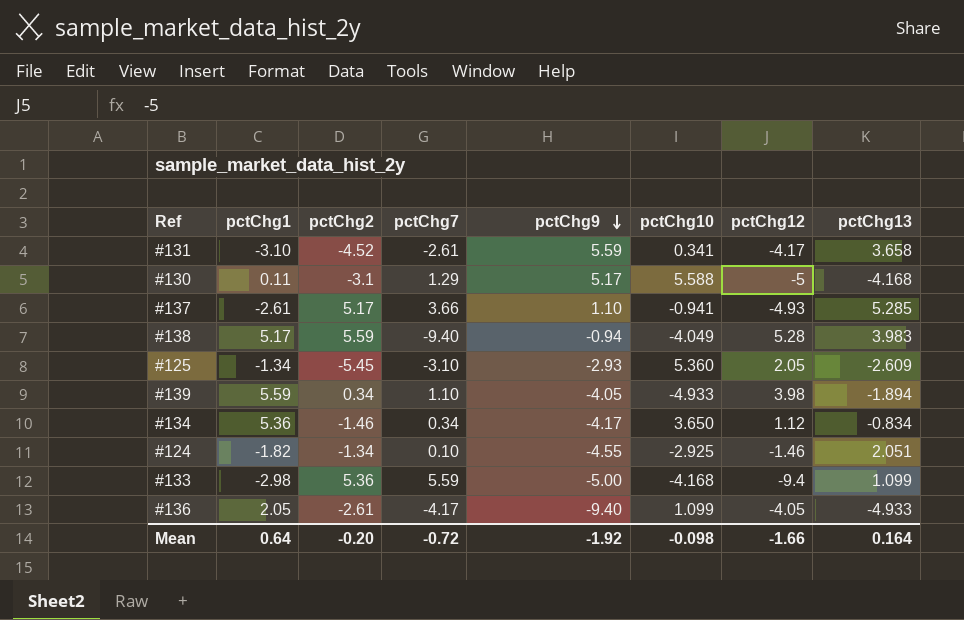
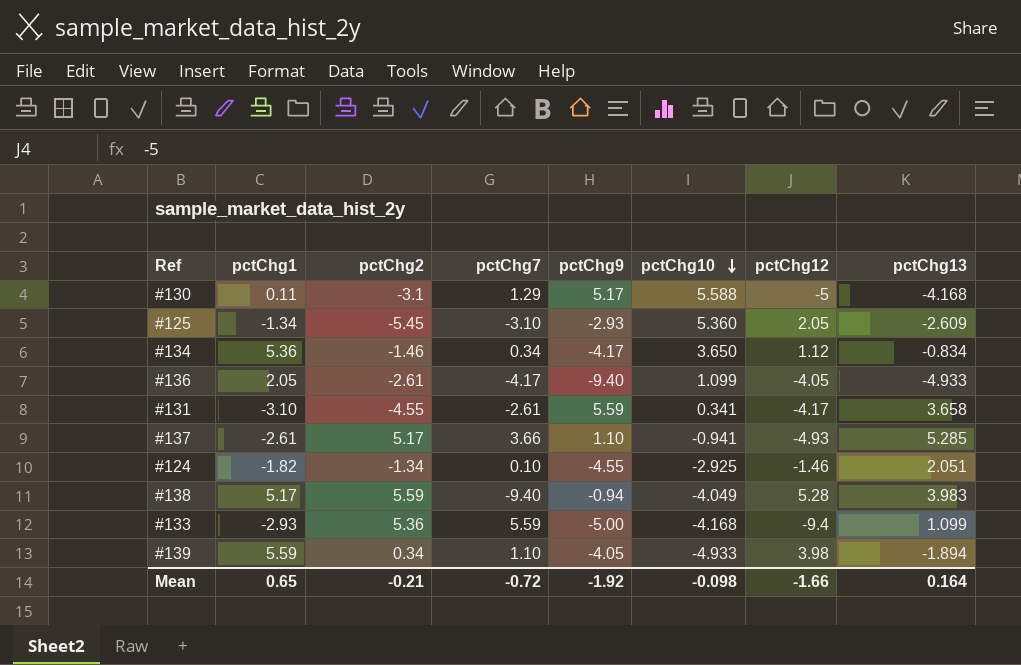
row order: pctChg9 descending -> pctChg10 descending
#131 | pctChg2: -4.52 -> -4.55
#133 | pctChg1: -2.98 -> -2.93
Mean | pctChg1: 0.64 -> 0.65
Mean | pctChg2: -0.20 -> -0.21

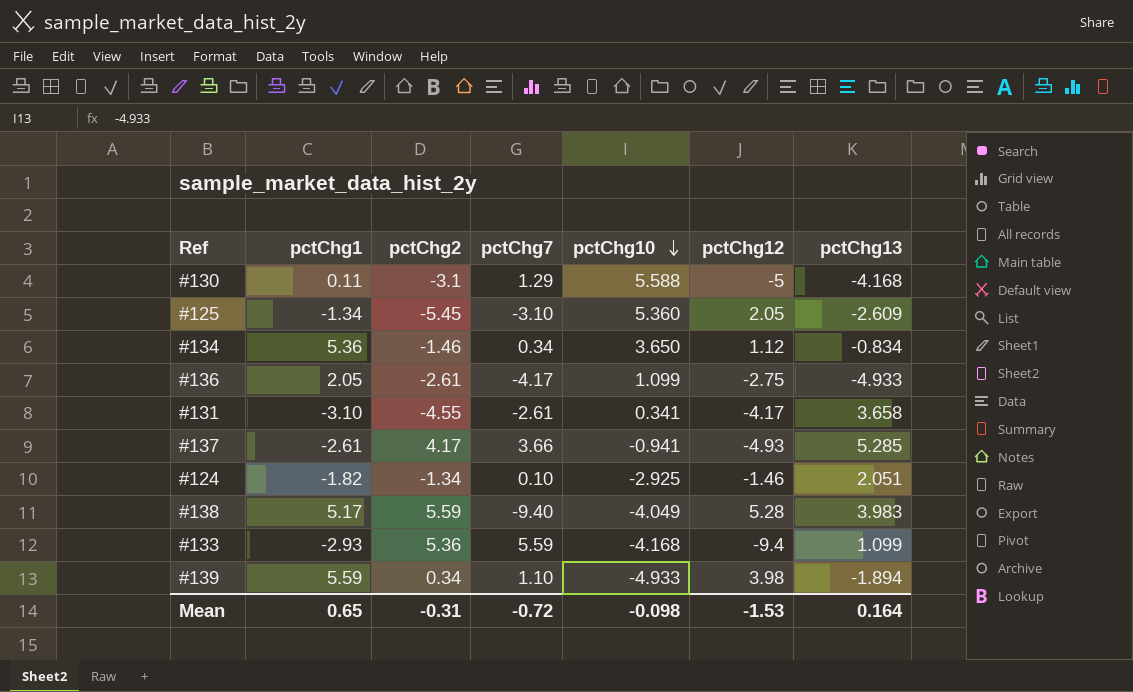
column pctChg9 | position: 5 -> none
#136 | pctChg12: -4.05 -> -2.75
#137 | pctChg2: 5.17 -> 4.17
Mean | pctChg2: -0.21 -> -0.31
Mean | pctChg12: -1.66 -> -1.53

